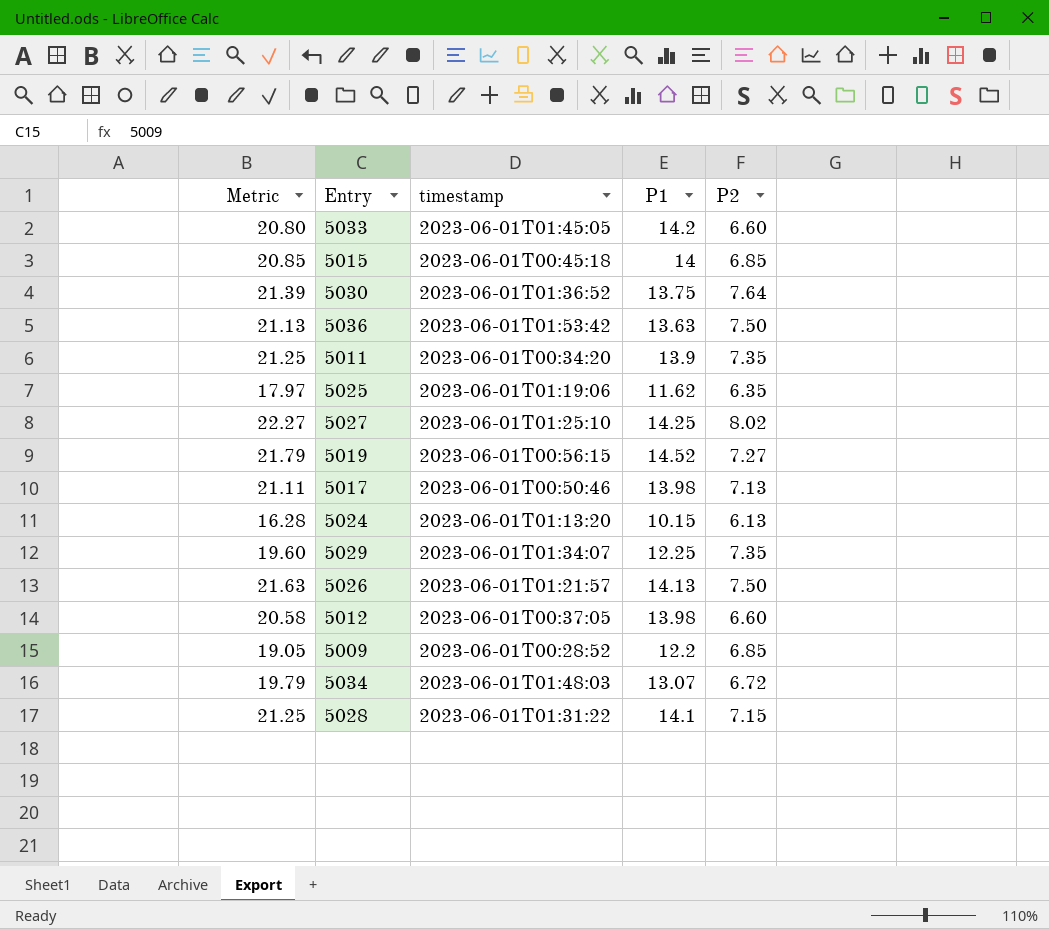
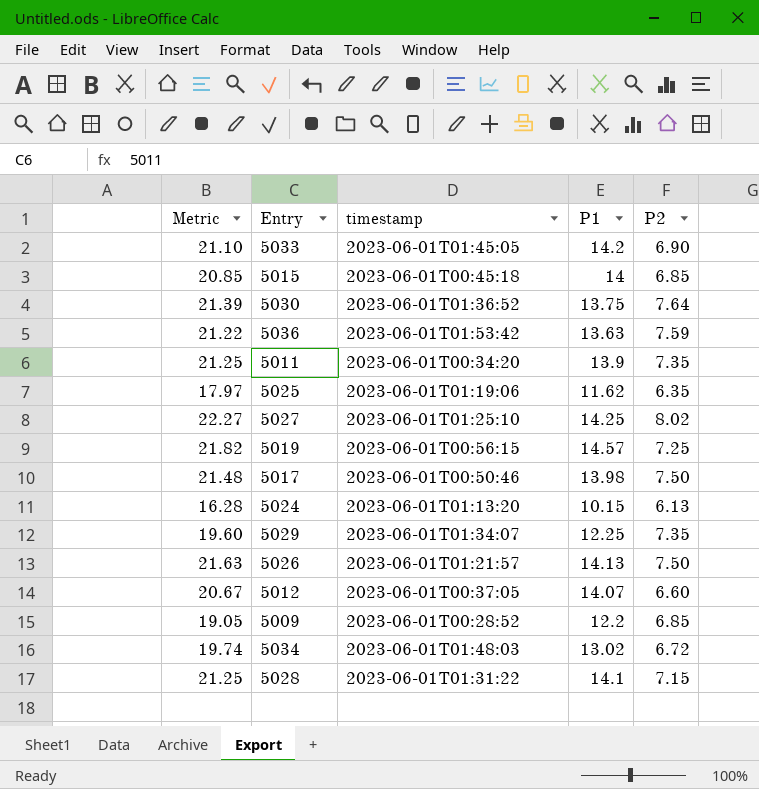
5033 | Metric: 20.80 -> 21.10
5033 | P2: 6.60 -> 6.90
5036 | Metric: 21.13 -> 21.22
5036 | P2: 7.50 -> 7.59
5019 | Metric: 21.79 -> 21.82
5019 | P1: 14.52 -> 14.57
5019 | P2: 7.27 -> 7.25
5017 | Metric: 21.11 -> 21.48
5017 | P2: 7.13 -> 7.50
5012 | Metric: 20.58 -> 20.67
5012 | P1: 13.98 -> 14.07
5034 | Metric: 19.79 -> 19.74
5034 | P1: 13.07 -> 13.02

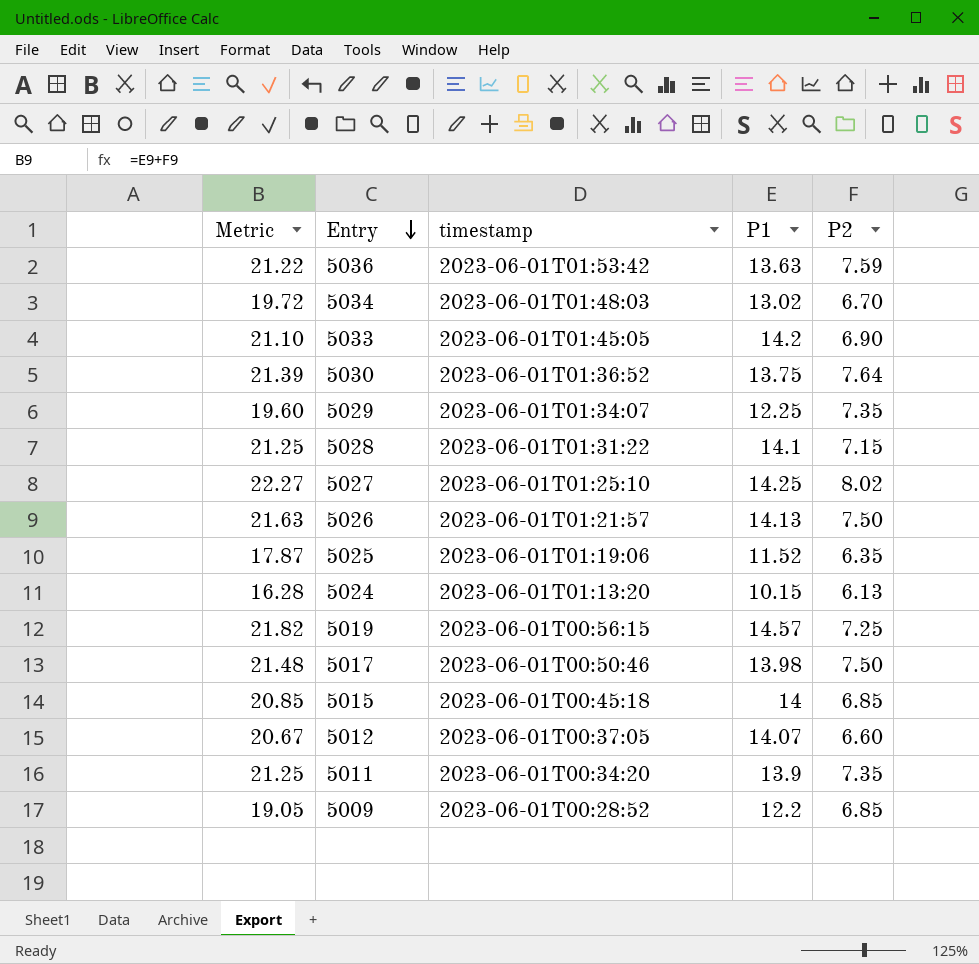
row order: none -> Entry descending
5034 | Metric: 19.74 -> 19.72
5034 | P2: 6.72 -> 6.70
5025 | Metric: 17.97 -> 17.87
5025 | P1: 11.62 -> 11.52

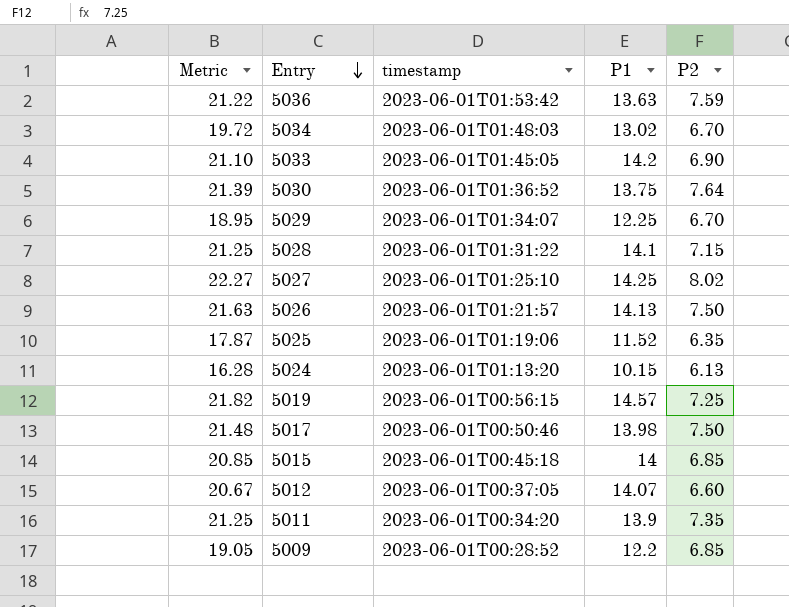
5029 | Metric: 19.60 -> 18.95
5029 | P2: 7.35 -> 6.70

